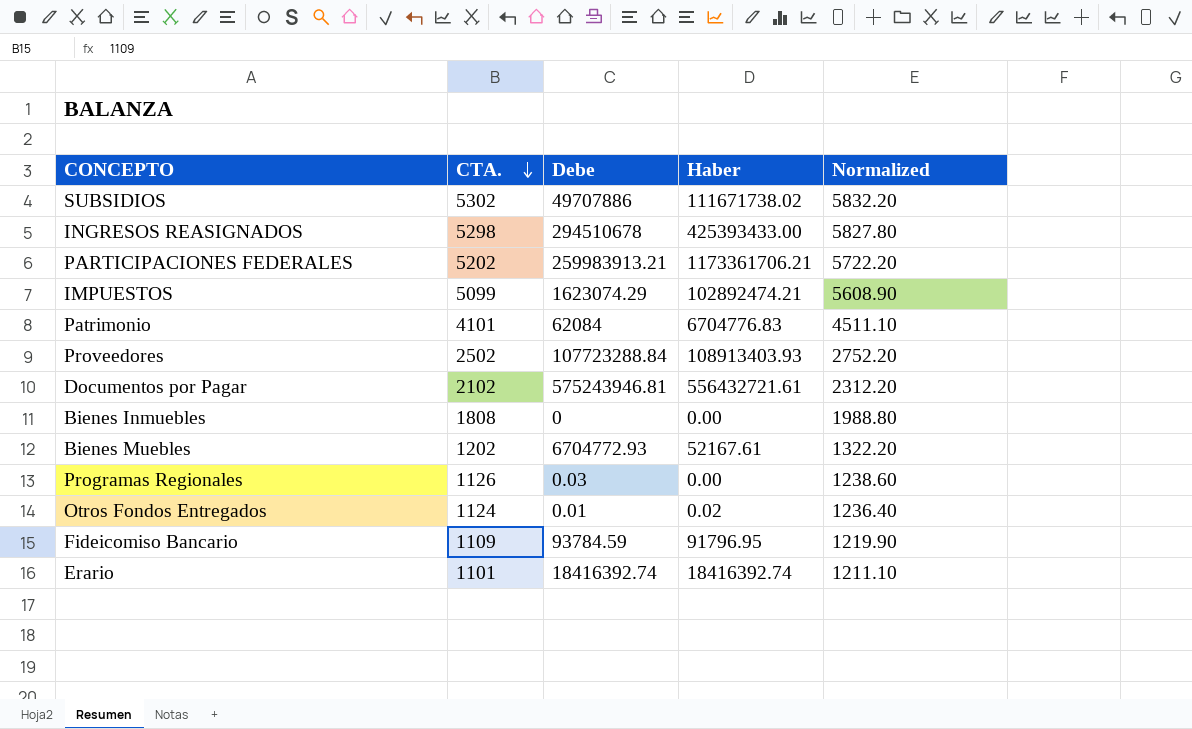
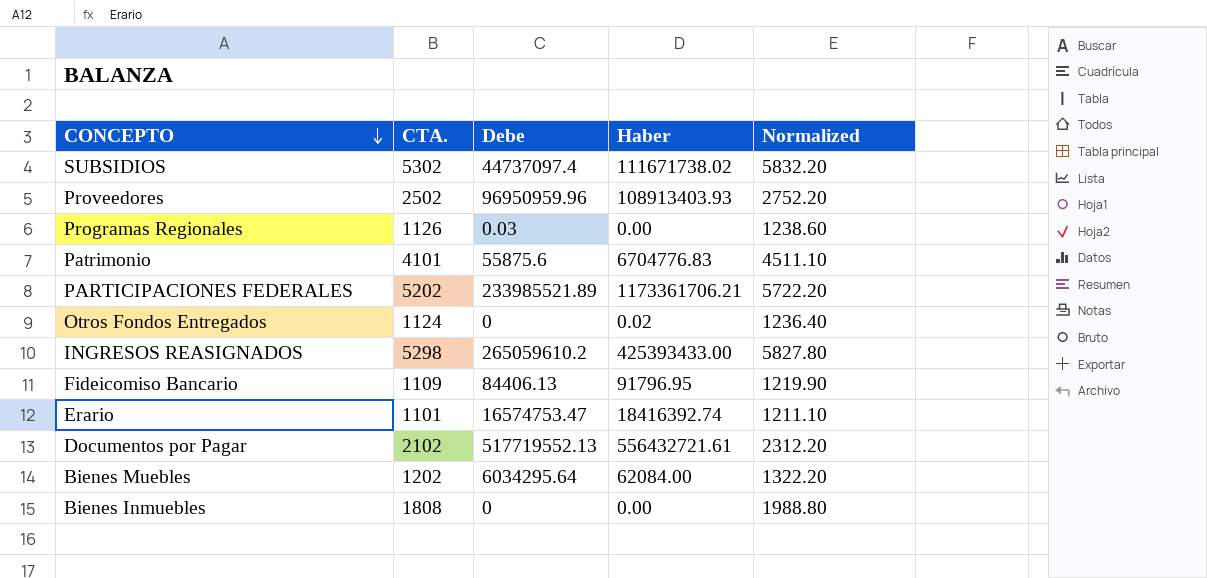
row order: CTA. descending -> CONCEPTO descending
row IMPUESTOS: 5099 | 1623074.29 | 102892474.21 | 5608.90 -> none
SUBSIDIOS | Debe: 49707886 -> 44737097.4
Proveedores | Debe: 107723288.84 -> 96950959.96
Patrimonio | Debe: 62084 -> 55875.6
PARTICIPACIONES FEDERALES | Debe: 259983913.21 -> 233985521.89
Otros Fondos Entregados | Debe: 0.01 -> 0
INGRESOS REASIGNADOS | Debe: 294510678 -> 265059610.2
Fideicomiso Bancario | Debe: 93784.59 -> 84406.13
Erario | Debe: 18416392.74 -> 16574753.47
Documentos por Pagar | Debe: 575243946.81 -> 517719552.13
Bienes Muebles | Debe: 6704772.93 -> 6034295.64
Bienes Muebles | Haber: 52167.61 -> 62084.00

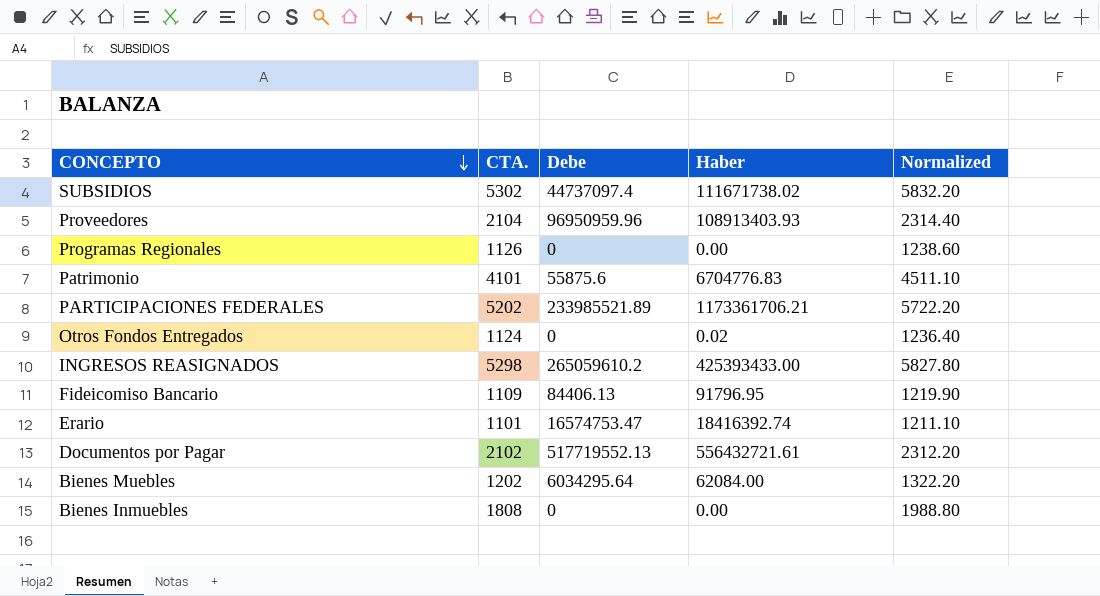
Proveedores | CTA.: 2502 -> 2104
Proveedores | Normalized: 2752.20 -> 2314.40
Programas Regionales | Debe: 0.03 -> 0

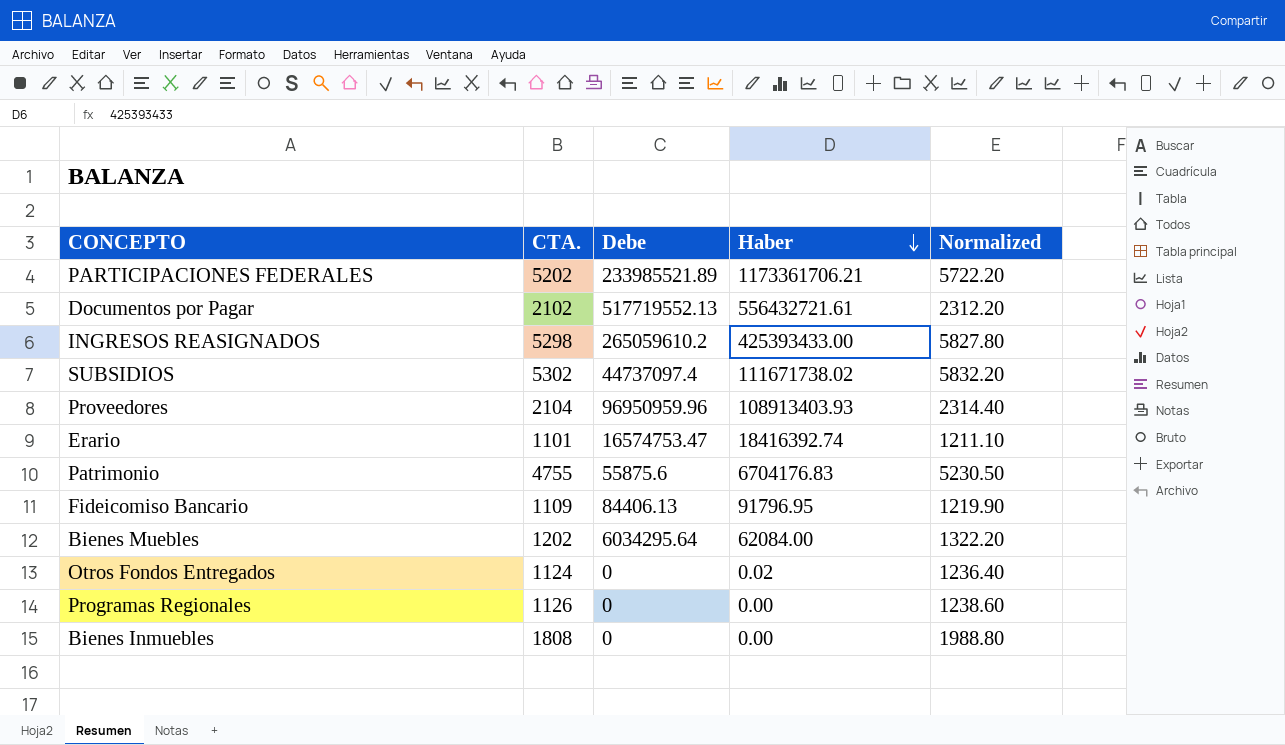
row order: CONCEPTO descending -> Haber descending
Patrimonio | CTA.: 4101 -> 4755
Patrimonio | Haber: 6704776.83 -> 6704176.83
Patrimonio | Normalized: 4511.10 -> 5230.50

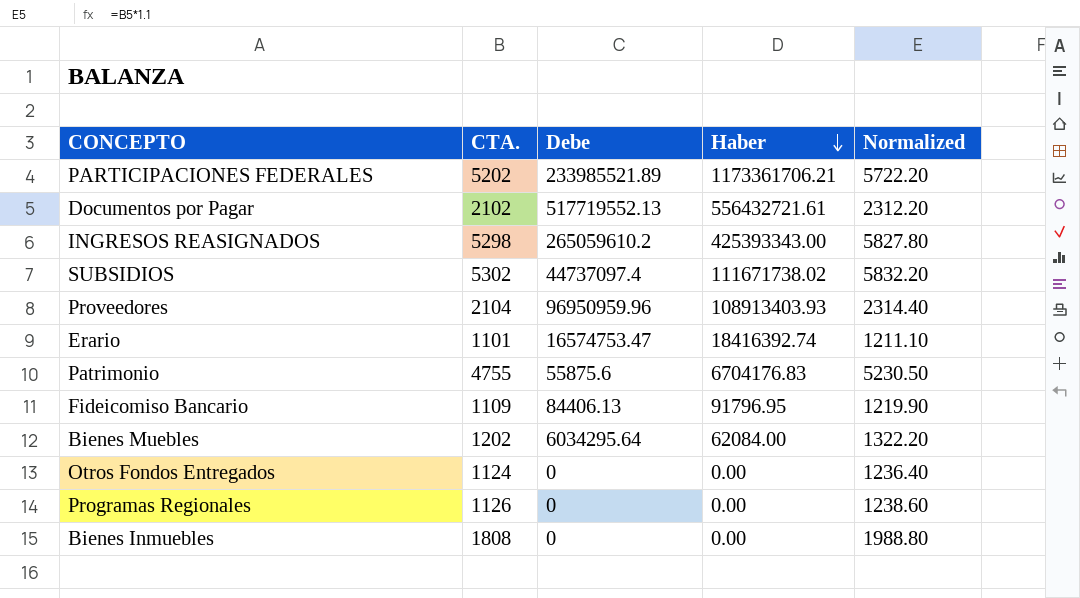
INGRESOS REASIGNADOS | Haber: 425393433.00 -> 425393343.00
Otros Fondos Entregados | Haber: 0.02 -> 0.00

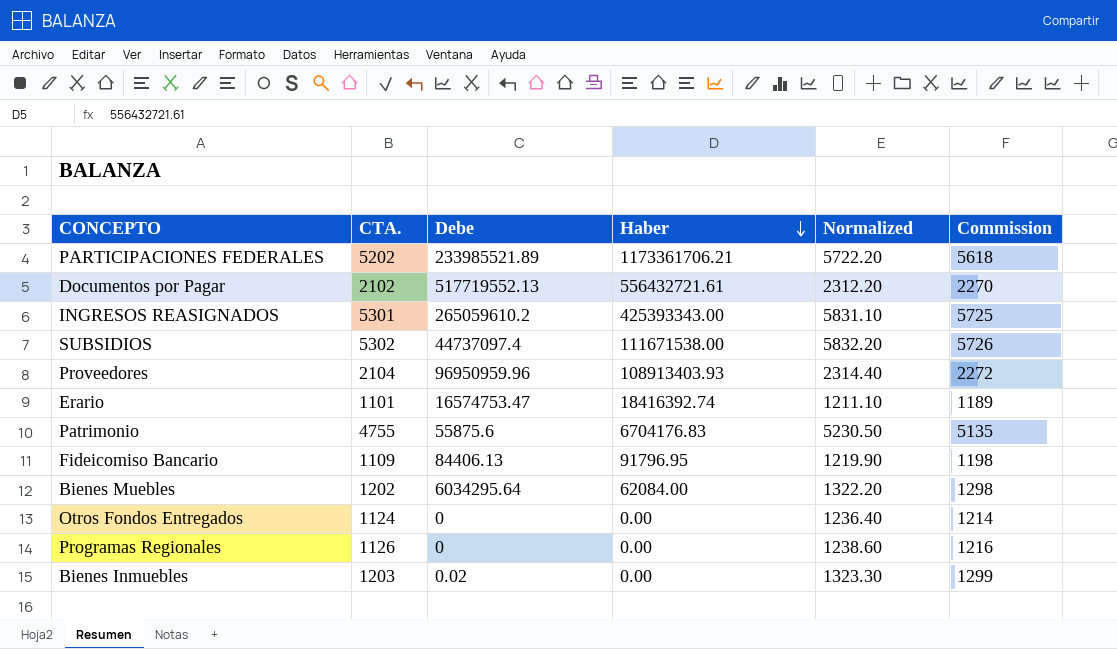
column Commission | formula: none -> [CTA.] * 1.08
INGRESOS REASIGNADOS | CTA.: 5298 -> 5301
INGRESOS REASIGNADOS | Normalized: 5827.80 -> 5831.10
SUBSIDIOS | Haber: 111671738.02 -> 111671538.00
Bienes Inmuebles | CTA.: 1808 -> 1203
Bienes Inmuebles | Debe: 0 -> 0.02
Bienes Inmuebles | Normalized: 1988.80 -> 1323.30

